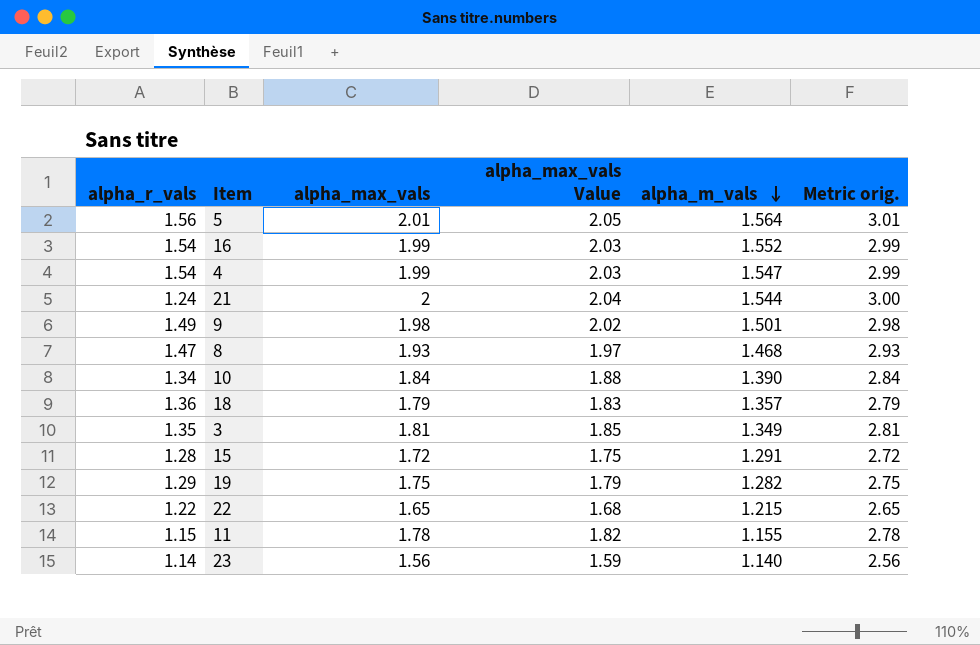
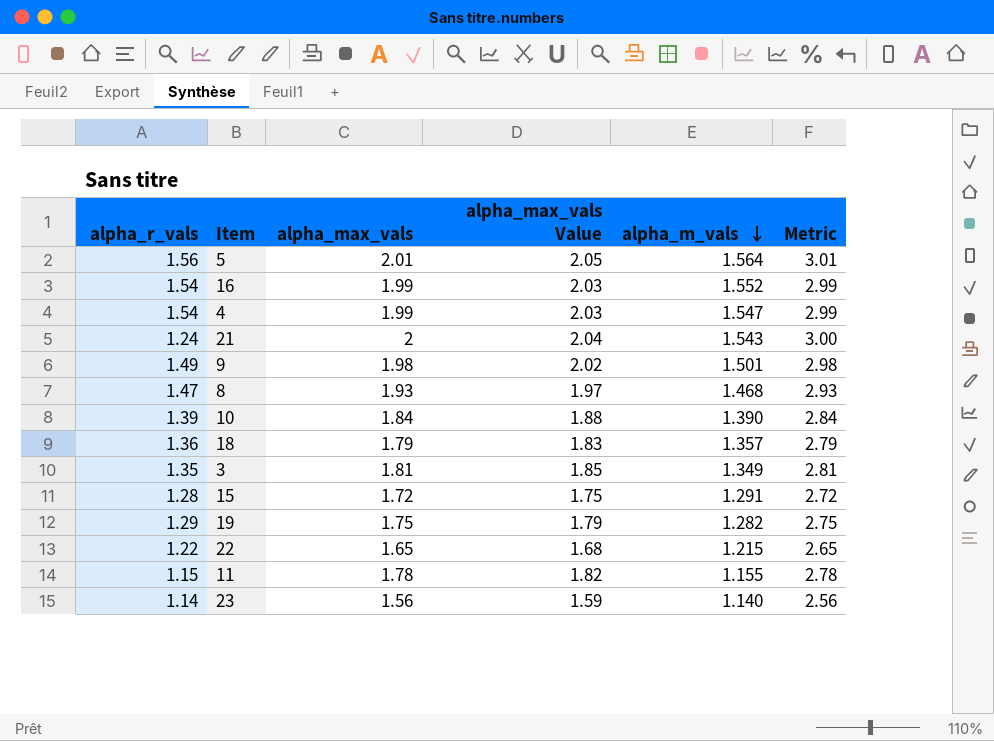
column name: Metric orig. -> Metric
21 | alpha_m_vals: 1.544 -> 1.543
10 | alpha_r_vals: 1.34 -> 1.39

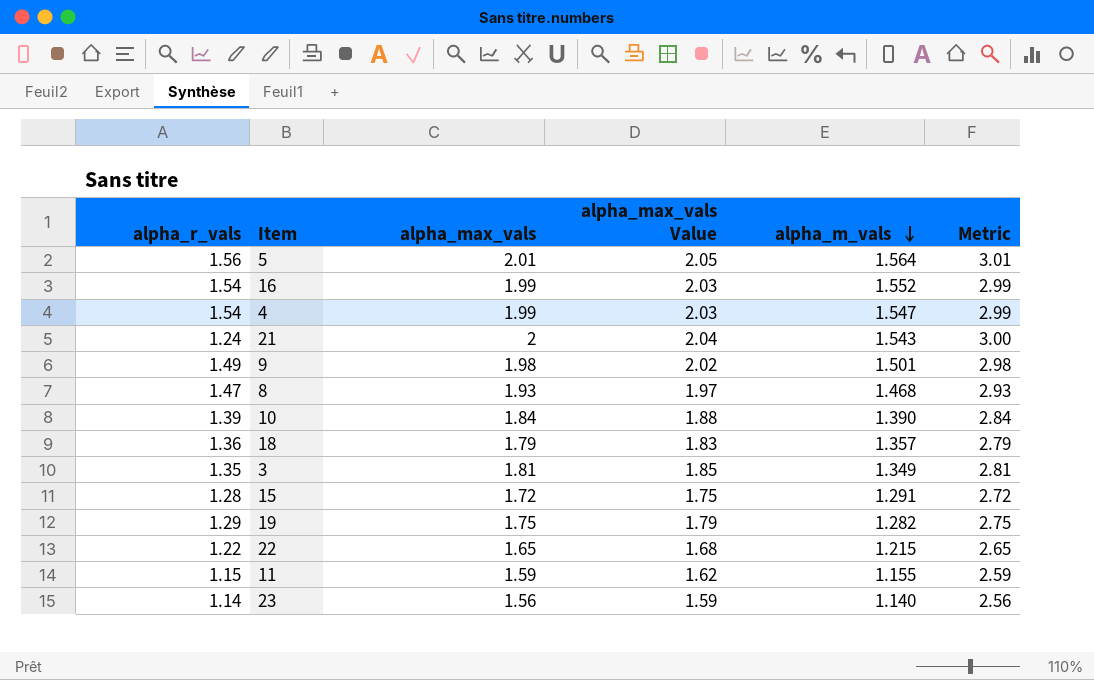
11 | alpha_max_vals: 1.78 -> 1.59
11 | alpha_max_vals Value: 1.82 -> 1.62
11 | Metric: 2.78 -> 2.59

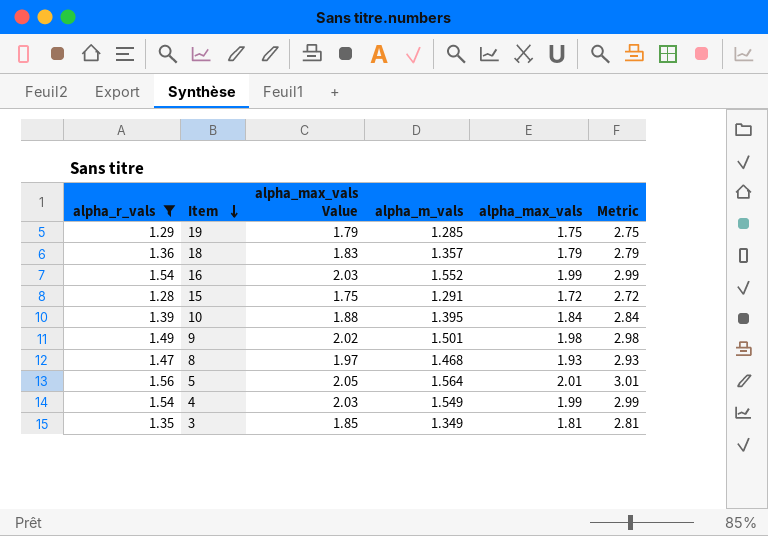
filter: none -> alpha_r_vals >= 1.28
row order: alpha_m_vals descending -> Item descending
column alpha_max_vals | position: 3 -> 5
19 | alpha_m_vals: 1.282 -> 1.285
10 | alpha_m_vals: 1.390 -> 1.395
4 | alpha_m_vals: 1.547 -> 1.549

